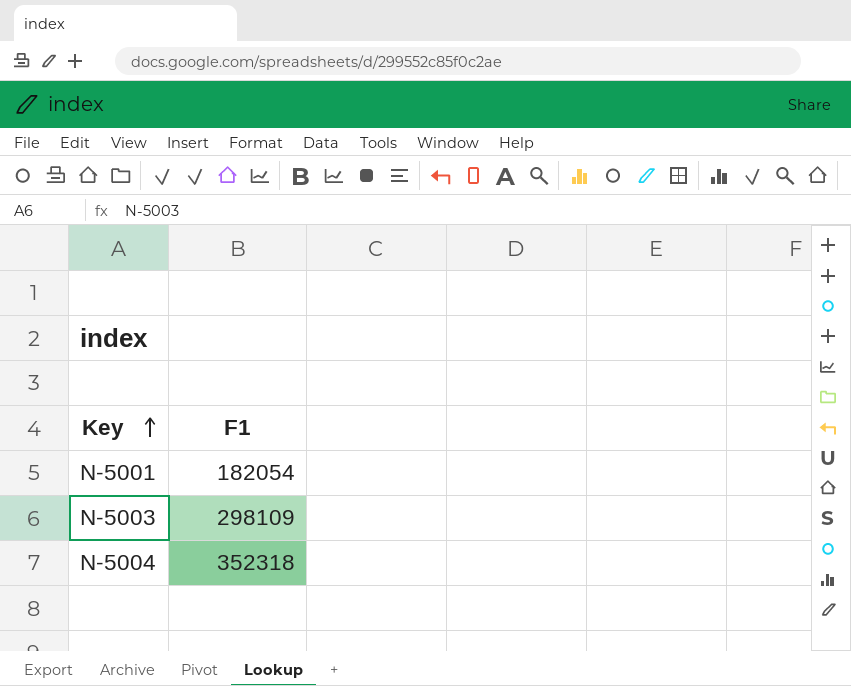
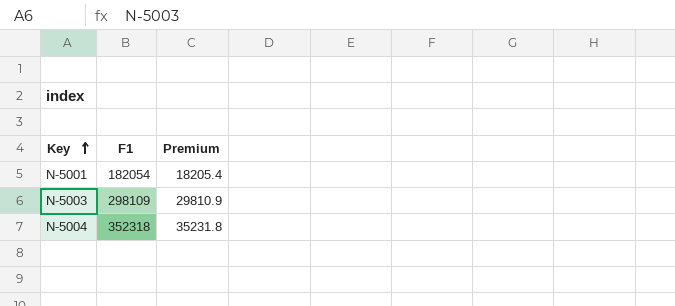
column Premium | formula: none -> [F1] * 0.1

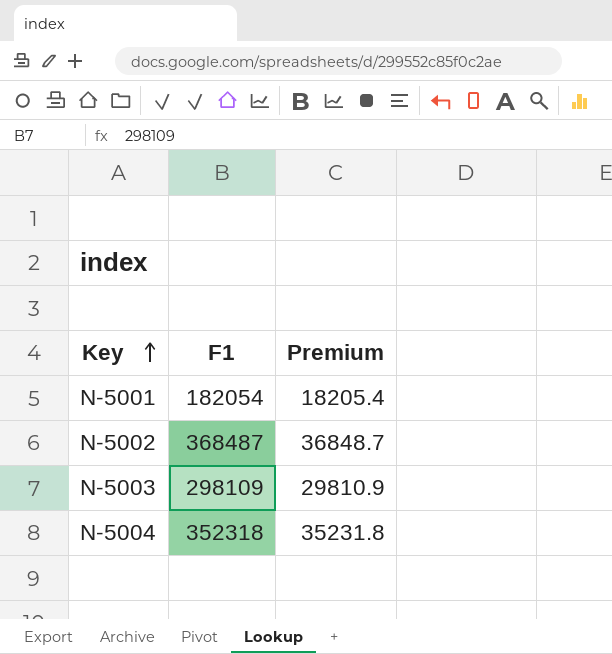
row N-5002: none -> 368487 | 36848.7

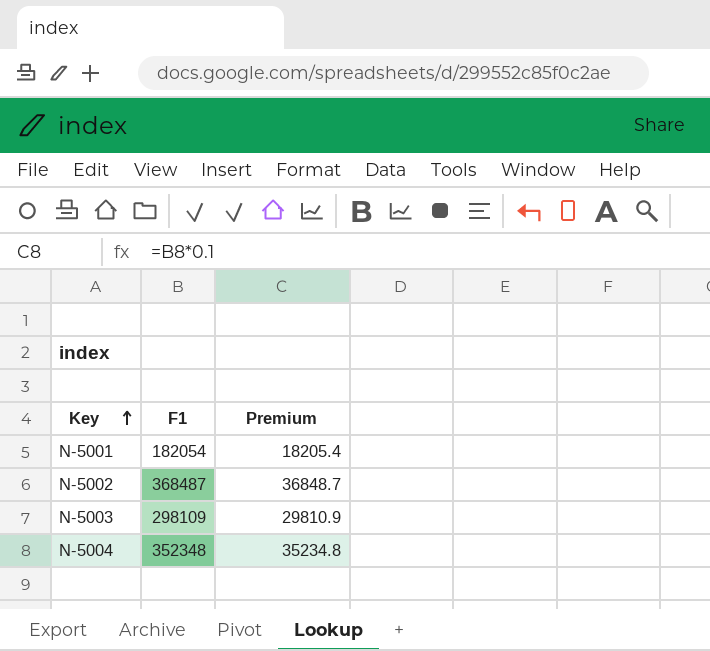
N-5004 | F1: 352318 -> 352348
N-5004 | Premium: 35231.8 -> 35234.8

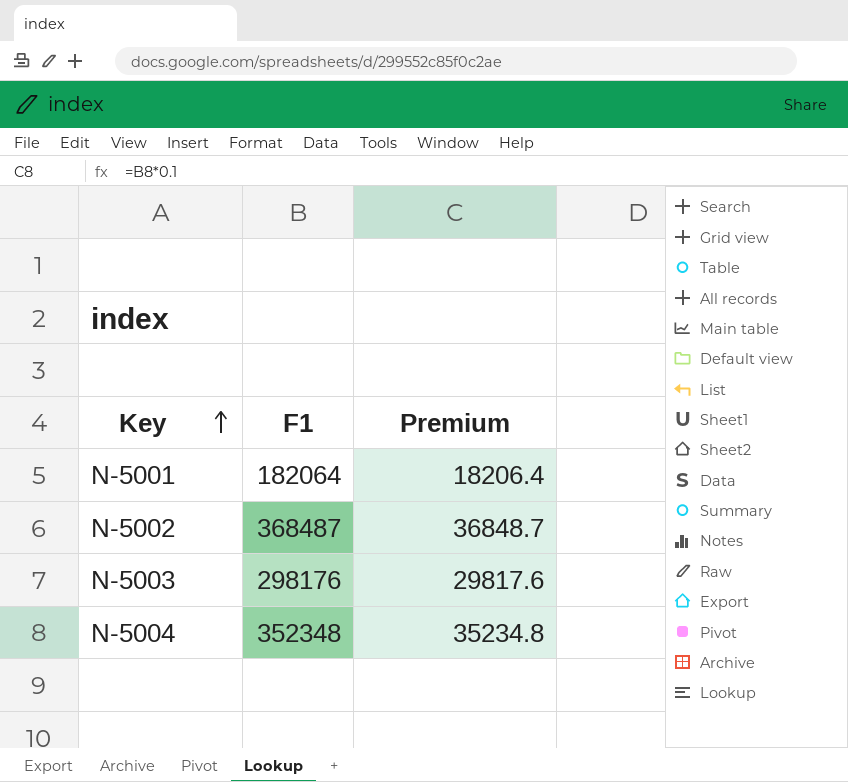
N-5001 | F1: 182054 -> 182064
N-5001 | Premium: 18205.4 -> 18206.4
N-5003 | F1: 298109 -> 298176
N-5003 | Premium: 29810.9 -> 29817.6

